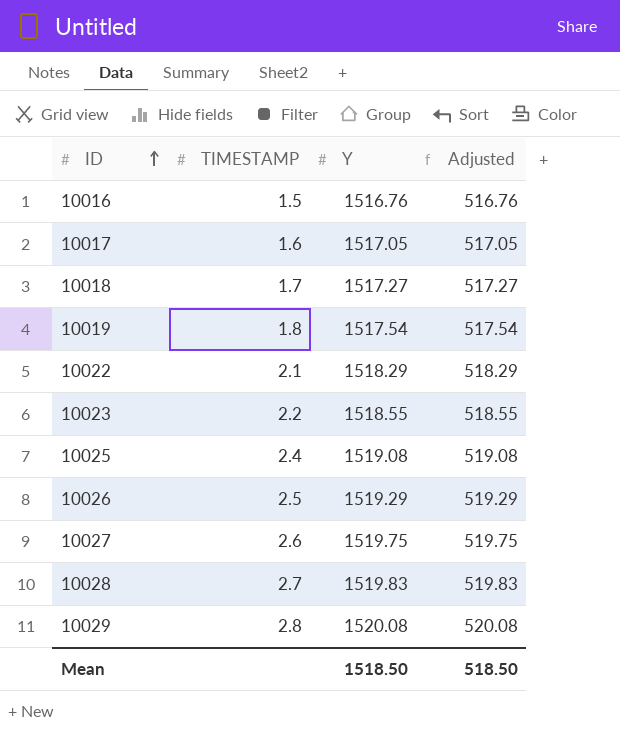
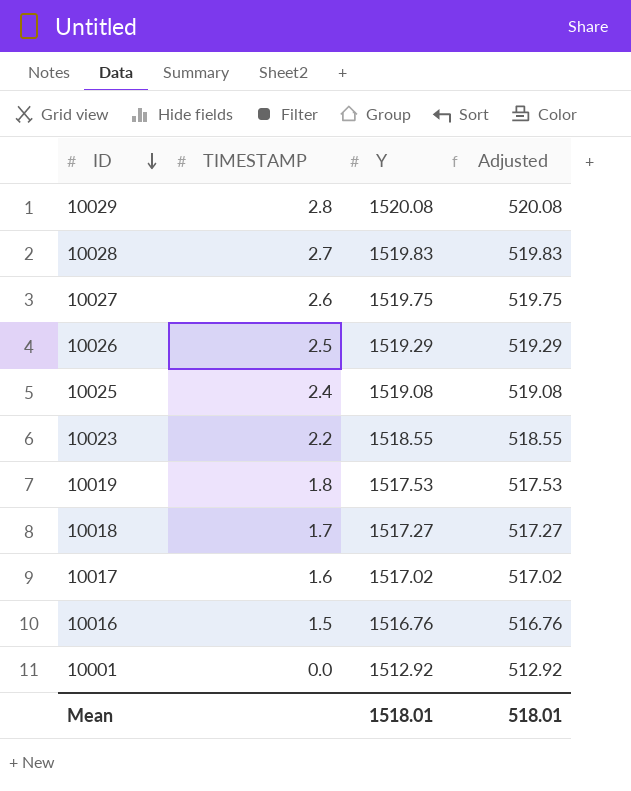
row order: ID ascending -> ID descending
row 10022: 2.1 | 1518.29 | 518.29 -> none
10019 | Y: 1517.54 -> 1517.53
10019 | Adjusted: 517.54 -> 517.53
10017 | Y: 1517.05 -> 1517.02
10017 | Adjusted: 517.05 -> 517.02
row 10001: none -> 0.0 | 1512.92 | 512.92
Mean | Y: 1518.50 -> 1518.01
Mean | Adjusted: 518.50 -> 518.01

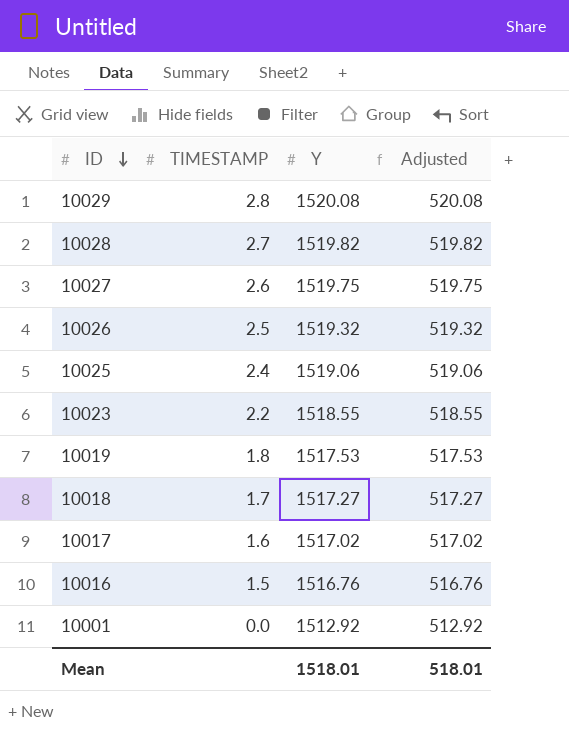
10028 | Y: 1519.83 -> 1519.82
10028 | Adjusted: 519.83 -> 519.82
10026 | Y: 1519.29 -> 1519.32
10026 | Adjusted: 519.29 -> 519.32
10025 | Y: 1519.08 -> 1519.06
10025 | Adjusted: 519.08 -> 519.06

